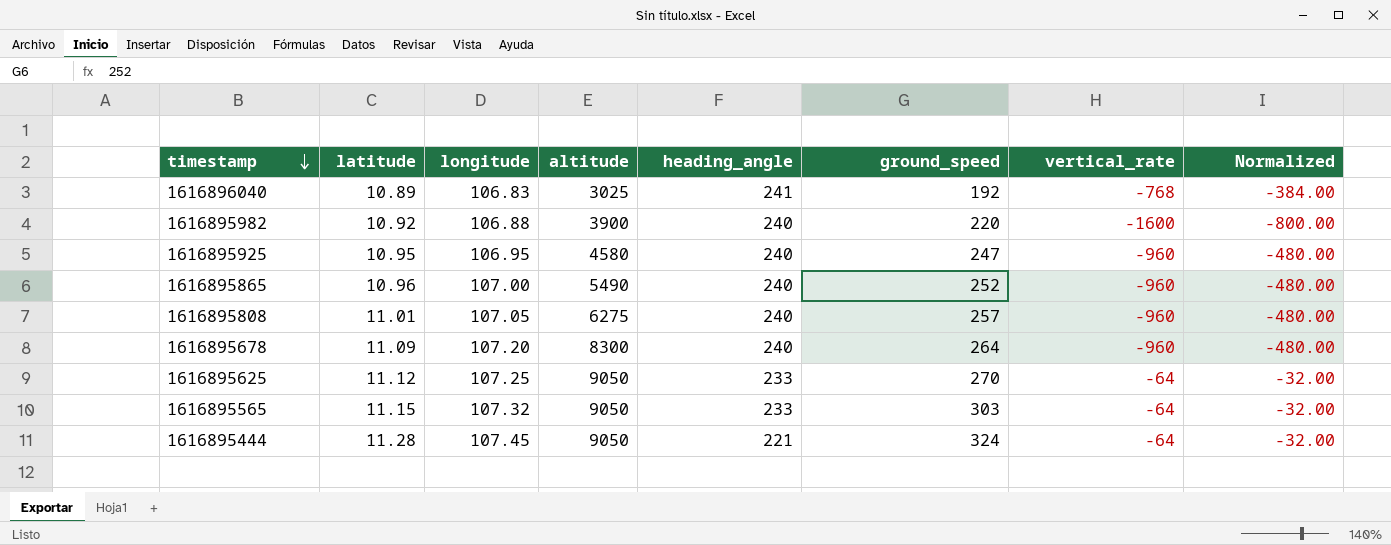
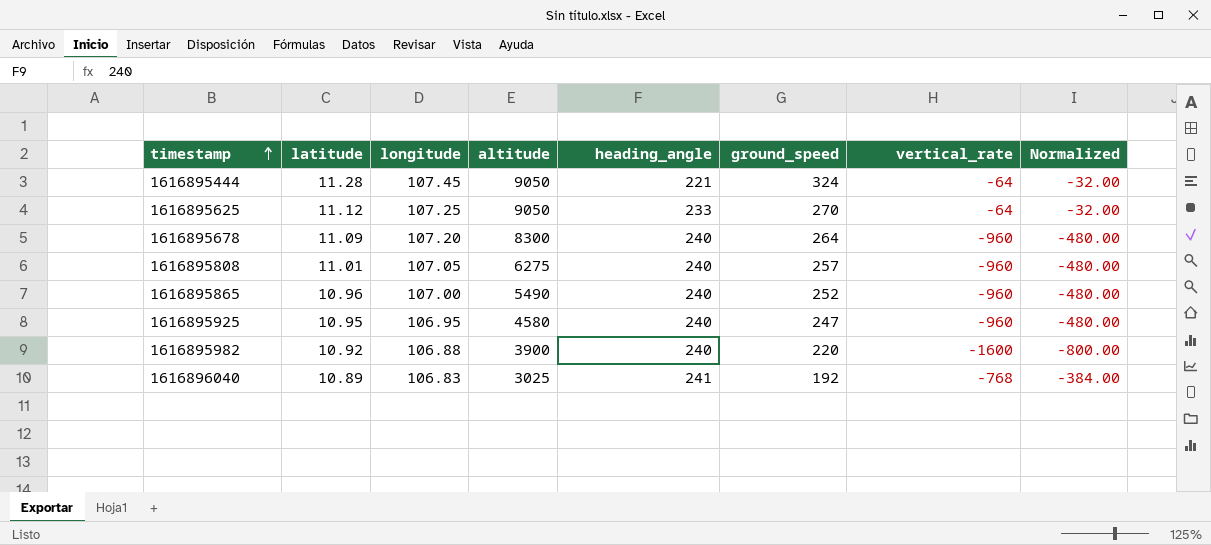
row order: timestamp descending -> timestamp ascending
row 1616895565: 11.15 | 107.32 | 9050 | 233 | 303 | -64 | -32.00 -> none

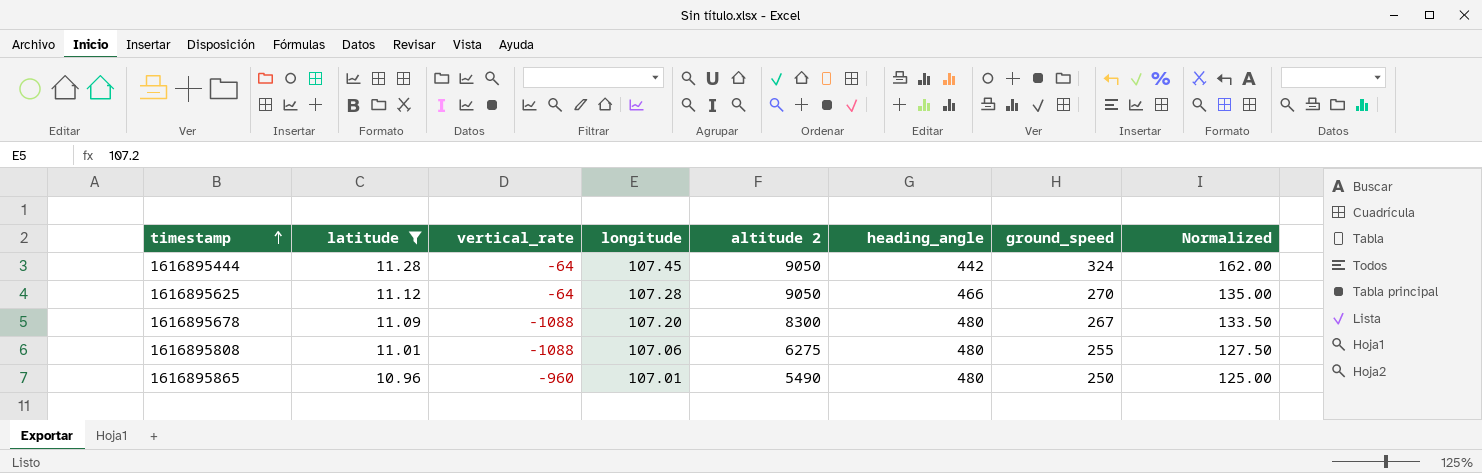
filter: none -> latitude >= 10.96
column vertical_rate | position: 7 -> 3
column name: altitude -> altitude 2
column Normalized | formula: [vertical_rate] * 0.5 -> [ground_speed] * 0.5
1616895444 | heading_angle: 221 -> 442
1616895625 | longitude: 107.25 -> 107.28
1616895625 | heading_angle: 233 -> 466
1616895678 | vertical_rate: -960 -> -1088
1616895678 | heading_angle: 240 -> 480
1616895678 | ground_speed: 264 -> 267
1616895808 | vertical_rate: -960 -> -1088
1616895808 | longitude: 107.05 -> 107.06
1616895808 | heading_angle: 240 -> 480
1616895808 | ground_speed: 257 -> 255
1616895865 | longitude: 107.00 -> 107.01
1616895865 | heading_angle: 240 -> 480
1616895865 | ground_speed: 252 -> 250

